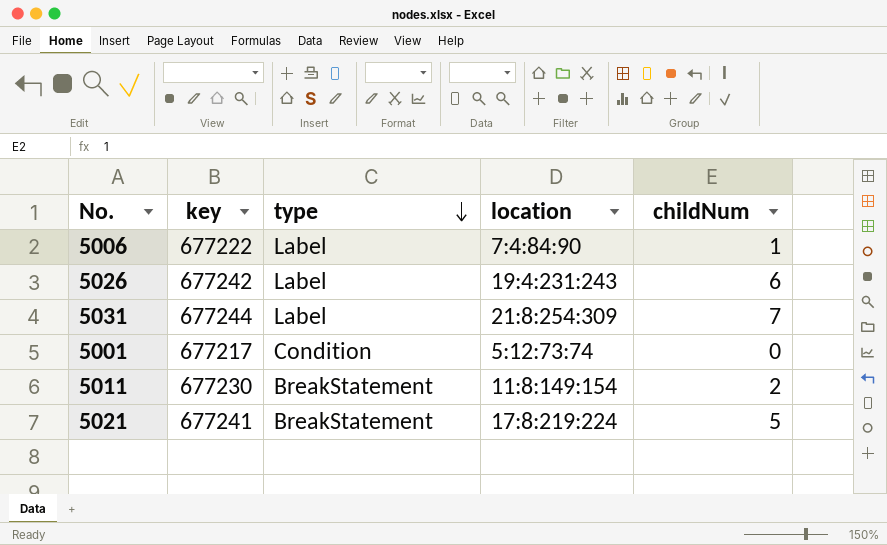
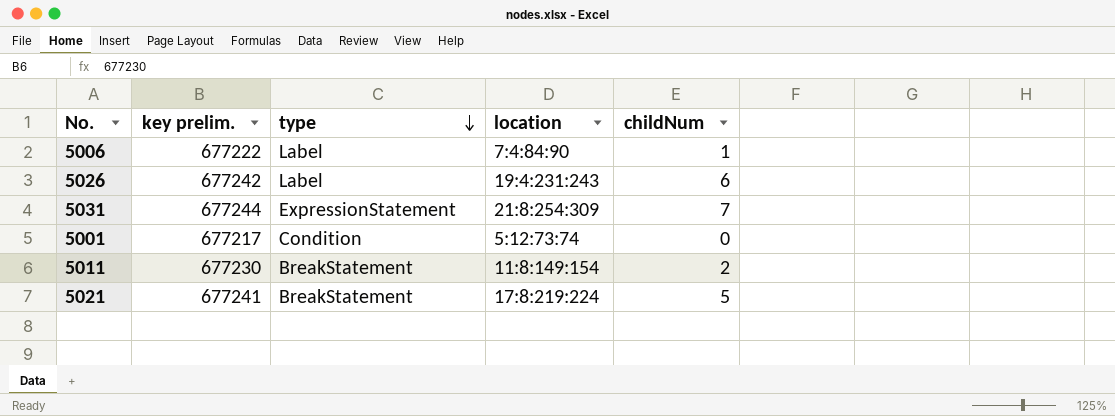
column name: key -> key prelim.
5031 | type: Label -> ExpressionStatement

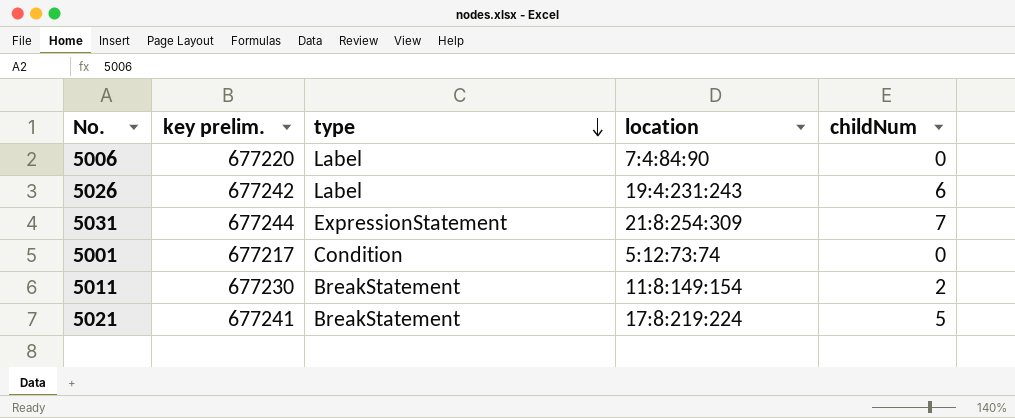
5006 | key prelim.: 677222 -> 677220
5006 | childNum: 1 -> 0

